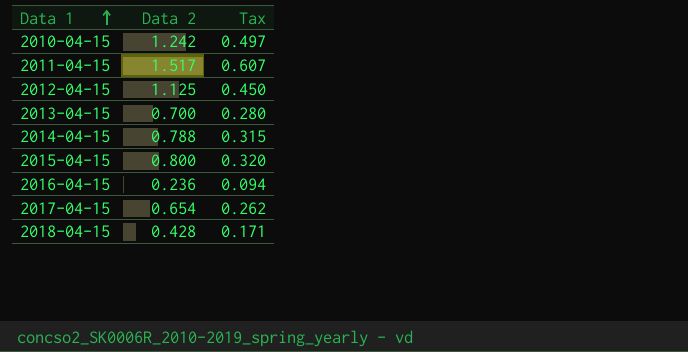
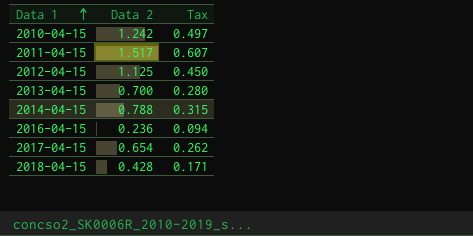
row 2015-04-15: 0.800 | 0.320 -> none

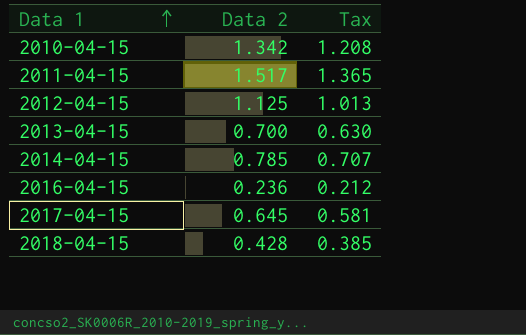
column Tax | formula: [Data 2] * 0.4 -> [Data 2] * 0.9
2010-04-15 | Data 2: 1.242 -> 1.342
2014-04-15 | Data 2: 0.788 -> 0.785
2017-04-15 | Data 2: 0.654 -> 0.645

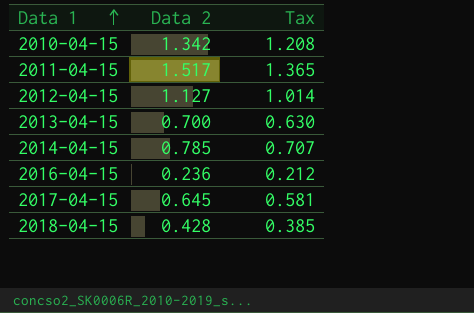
2012-04-15 | Data 2: 1.125 -> 1.127
2012-04-15 | Tax: 1.013 -> 1.014

